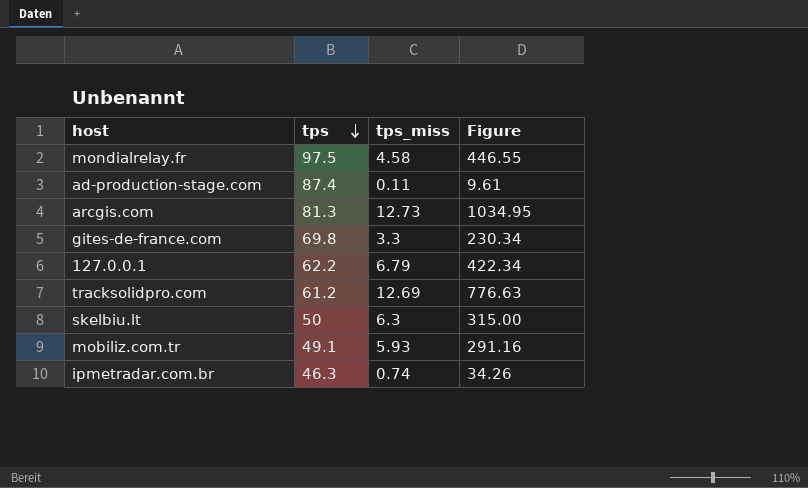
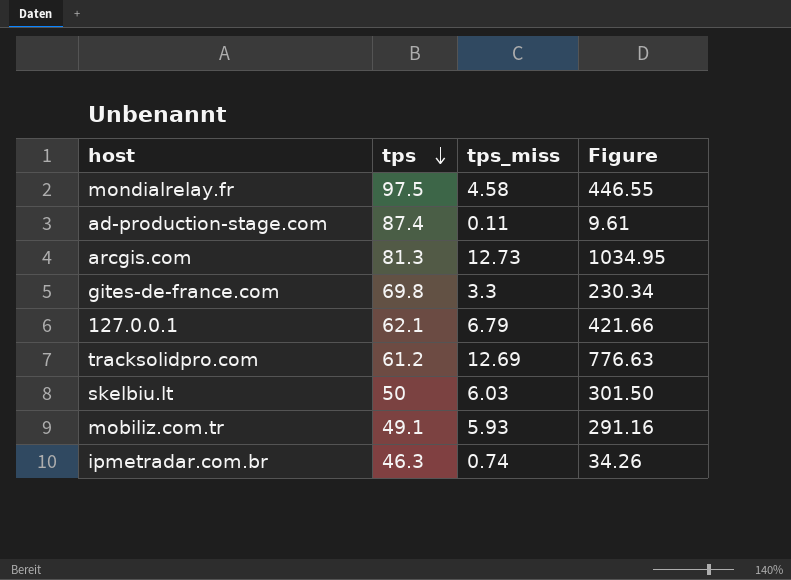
127.0.0.1 | tps: 62.2 -> 62.1
127.0.0.1 | Figure: 422.34 -> 421.66
skelbiu.lt | tps_miss: 6.3 -> 6.03
skelbiu.lt | Figure: 315.00 -> 301.50

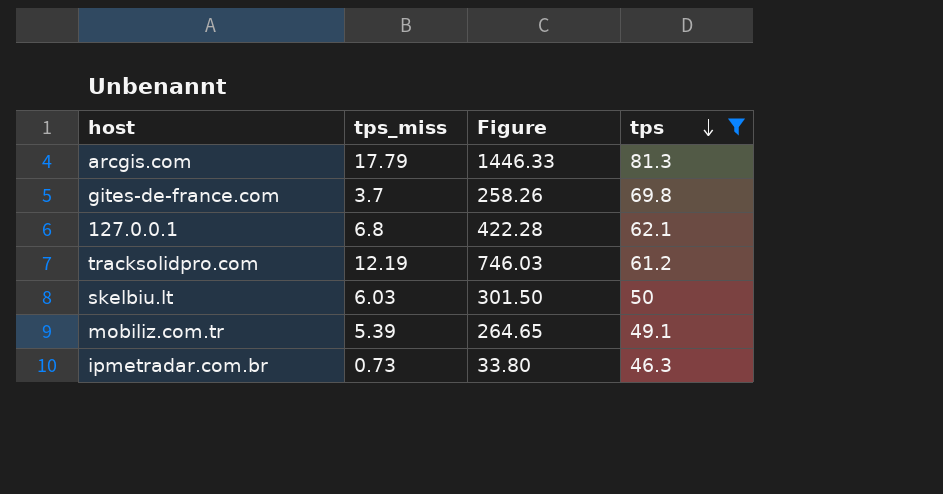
filter: none -> tps <= 81.3
column tps | position: 2 -> 4
arcgis.com | tps_miss: 12.73 -> 17.79
arcgis.com | Figure: 1034.95 -> 1446.33
gites-de-france.com | tps_miss: 3.3 -> 3.7
gites-de-france.com | Figure: 230.34 -> 258.26
127.0.0.1 | tps_miss: 6.79 -> 6.8
127.0.0.1 | Figure: 421.66 -> 422.28
tracksolidpro.com | tps_miss: 12.69 -> 12.19
tracksolidpro.com | Figure: 776.63 -> 746.03
mobiliz.com.tr | tps_miss: 5.93 -> 5.39
mobiliz.com.tr | Figure: 291.16 -> 264.65
ipmetradar.com.br | tps_miss: 0.74 -> 0.73
ipmetradar.com.br | Figure: 34.26 -> 33.80

